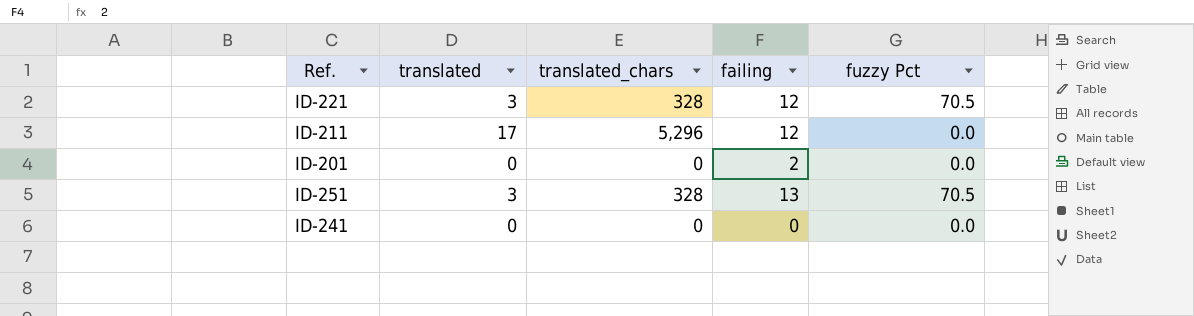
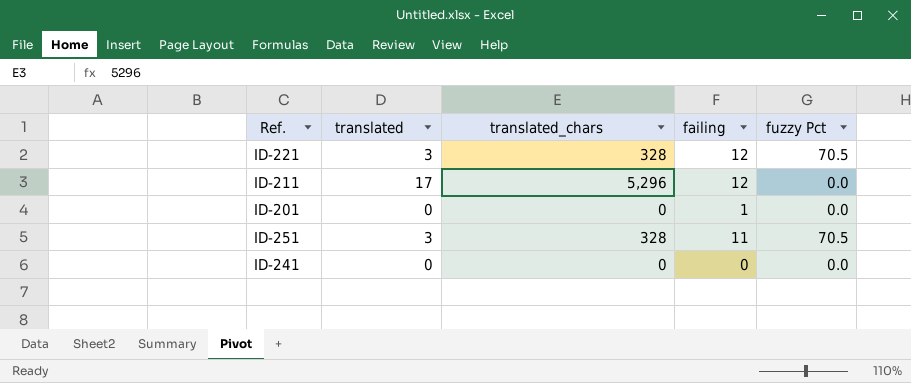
ID-201 | failing: 2 -> 1
ID-251 | failing: 13 -> 11

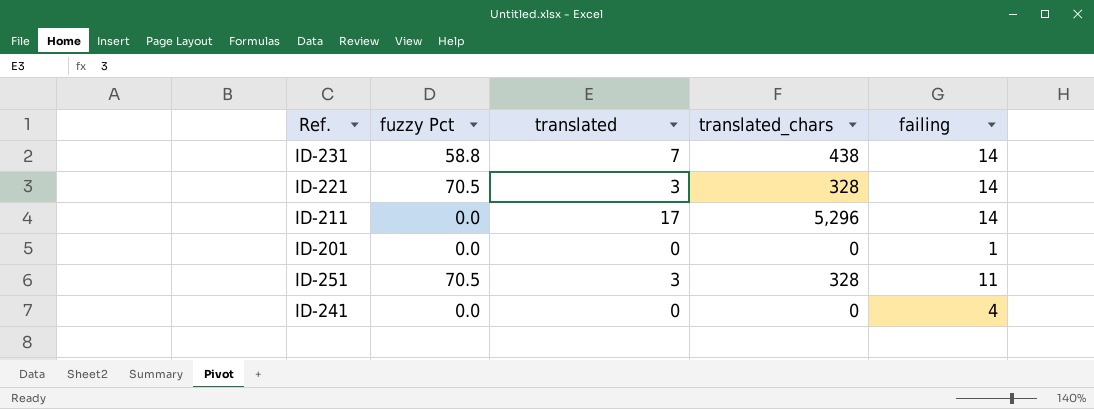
column fuzzy Pct | position: 5 -> 2
row ID-231: none -> 58.8 | 7 | 438 | 14
ID-221 | failing: 12 -> 14
ID-211 | failing: 12 -> 14
ID-241 | failing: 0 -> 4

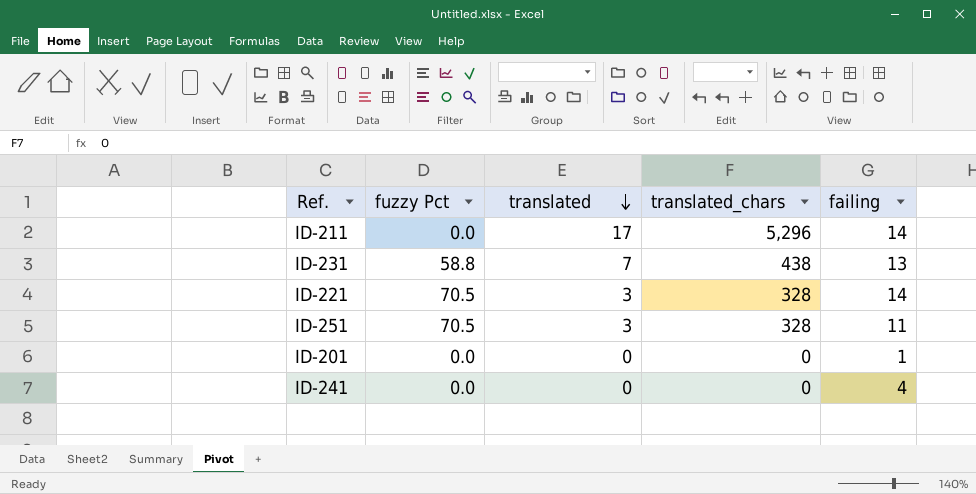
row order: none -> translated descending
ID-231 | failing: 14 -> 13

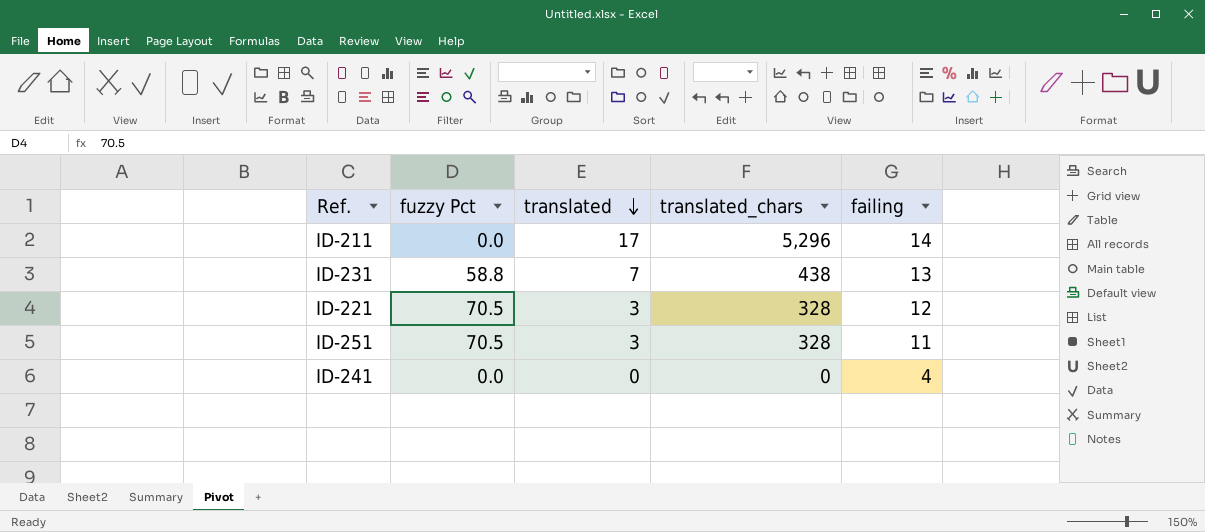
row ID-201: 0.0 | 0 | 0 | 1 -> none
ID-221 | failing: 14 -> 12

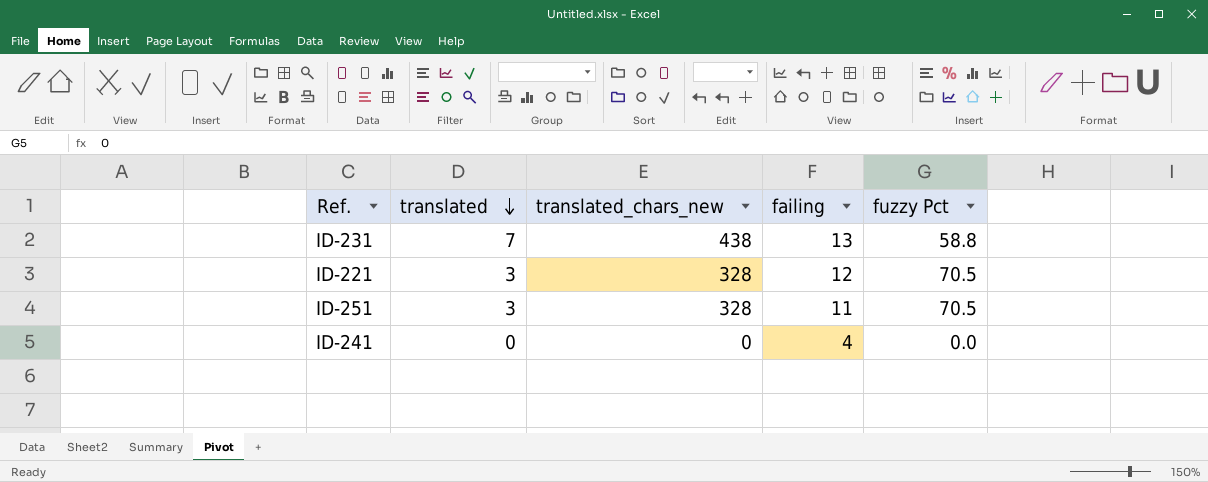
column name: translated_chars -> translated_chars_new
column fuzzy Pct | position: 2 -> 5
row ID-211: 0.0 | 17 | 5,296 | 14 -> none

